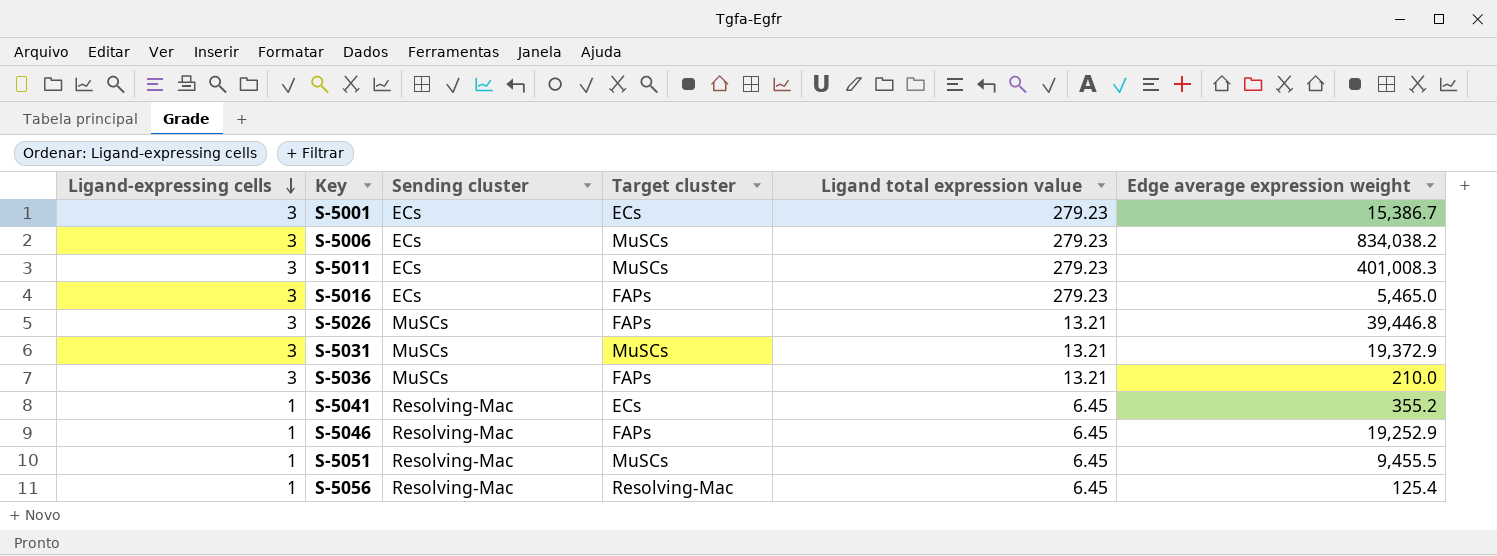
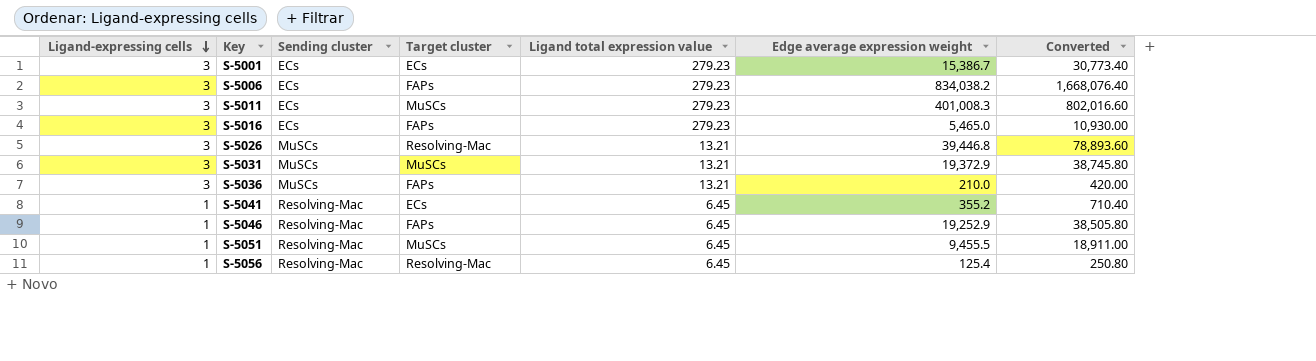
column Converted | formula: none -> [Edge average expression weight] * 2
S-5006 | Target cluster: MuSCs -> FAPs
S-5026 | Target cluster: FAPs -> Resolving-Mac

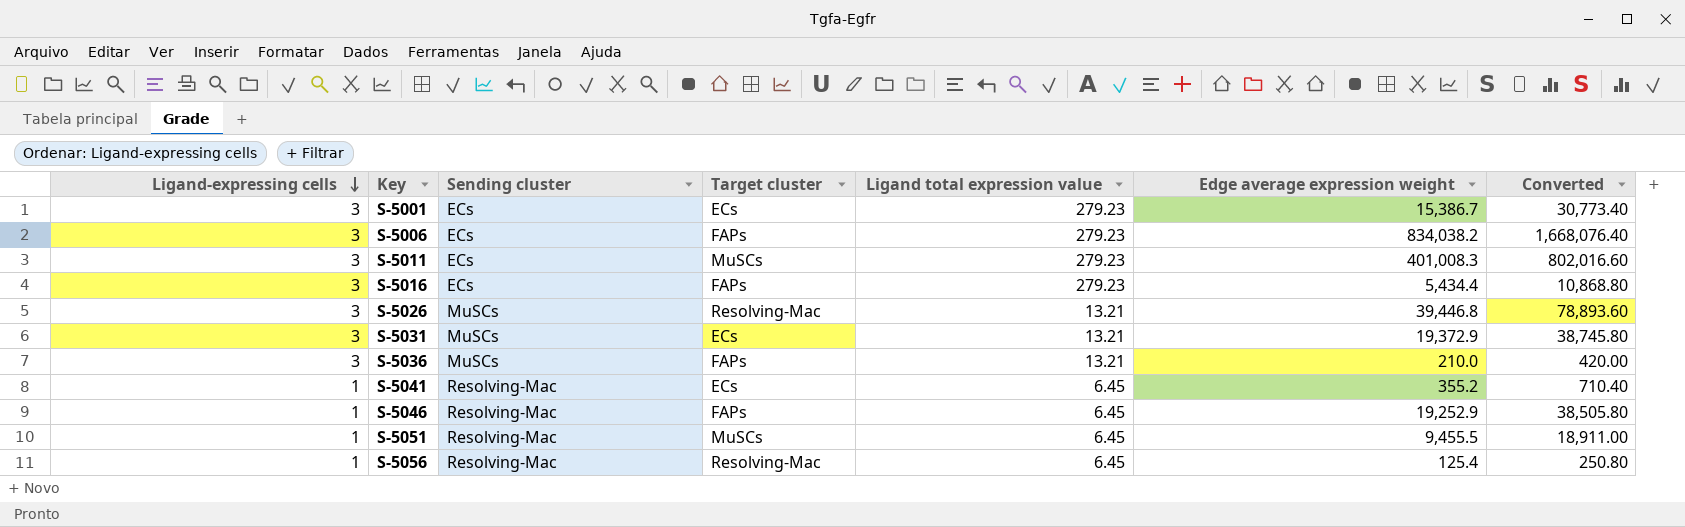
S-5016 | Edge average expression weight: 5,465.0 -> 5,434.4
S-5016 | Converted: 10,930.00 -> 10,868.80
S-5031 | Target cluster: MuSCs -> ECs

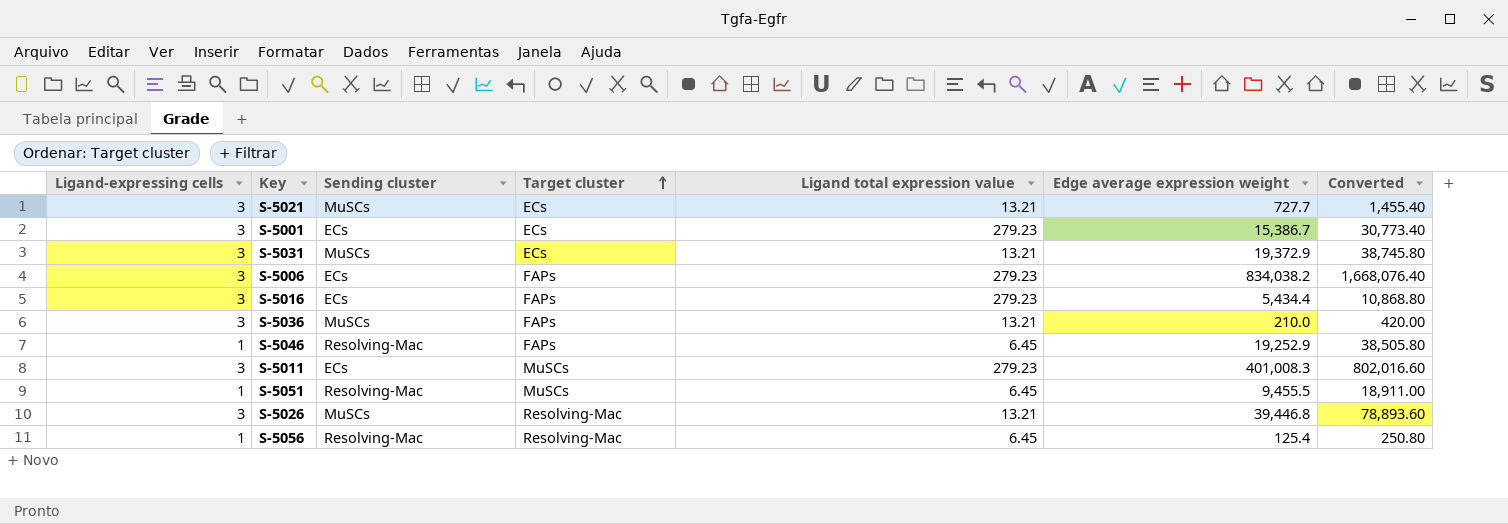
row order: Ligand-expressing cells descending -> Target cluster ascending
row S-5041: 1 | Resolving-Mac | ECs | 6.45 | 355.2 | 710.40 -> none
row S-5021: none -> 3 | MuSCs | ECs | 13.21 | 727.7 | 1,455.40

